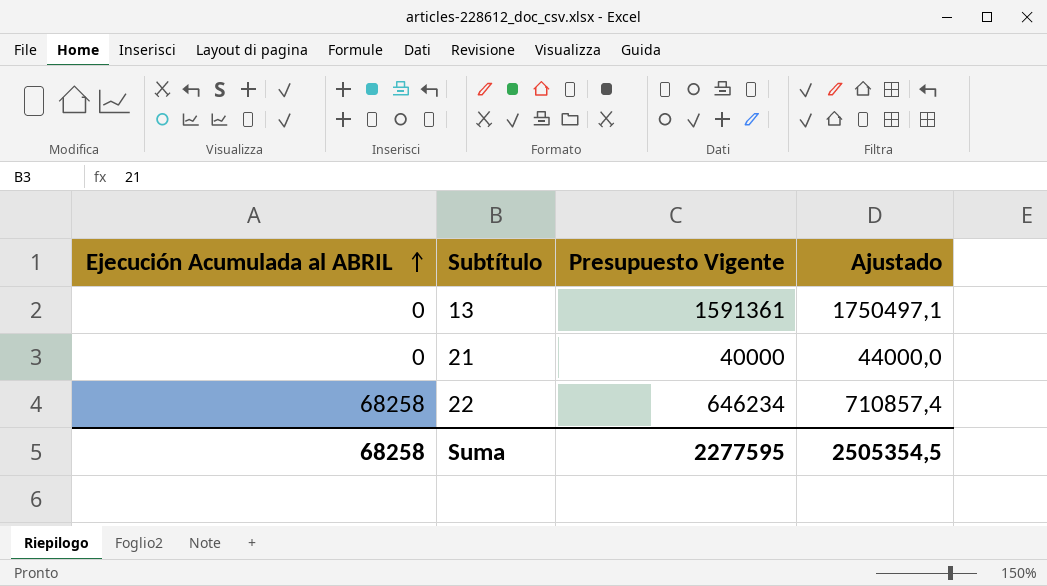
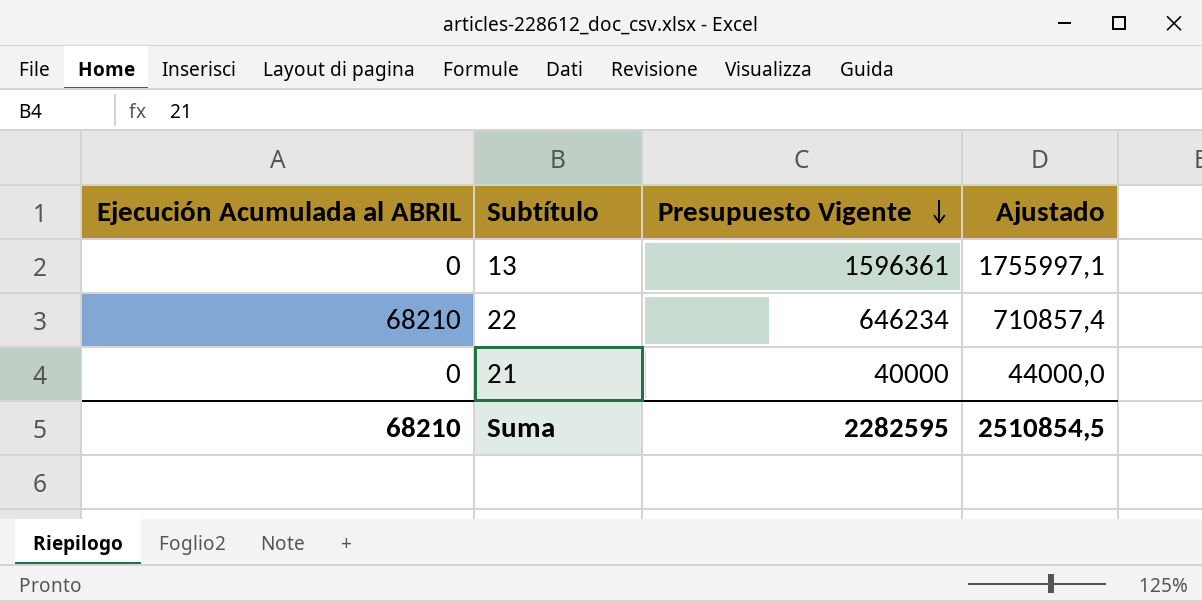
row order: Ejecución Acumulada al ABRIL ascending -> Presupuesto Vigente descending
13 | Presupuesto Vigente: 1591361 -> 1596361
13 | Ajustado: 1750497,1 -> 1755997,1
22 | Ejecución Acumulada al ABRIL: 68258 -> 68210
Suma | Ejecución Acumulada al ABRIL: 68258 -> 68210
Suma | Presupuesto Vigente: 2277595 -> 2282595
Suma | Ajustado: 2505354,5 -> 2510854,5

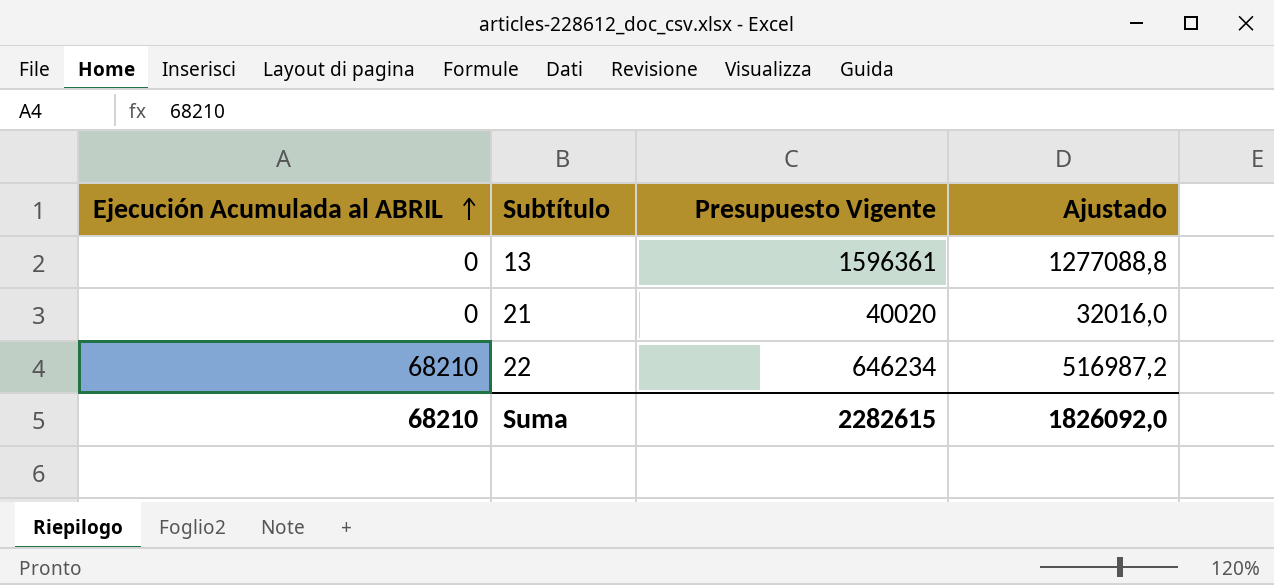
row order: Presupuesto Vigente descending -> Ejecución Acumulada al ABRIL ascending
column Ajustado | formula: [Presupuesto Vigente] * 1,1 -> [Presupuesto Vigente] * 0,8
21 | Presupuesto Vigente: 40000 -> 40020
Suma | Presupuesto Vigente: 2282595 -> 2282615
Suma | Ajustado: 2510854,5 -> 1826092,0

